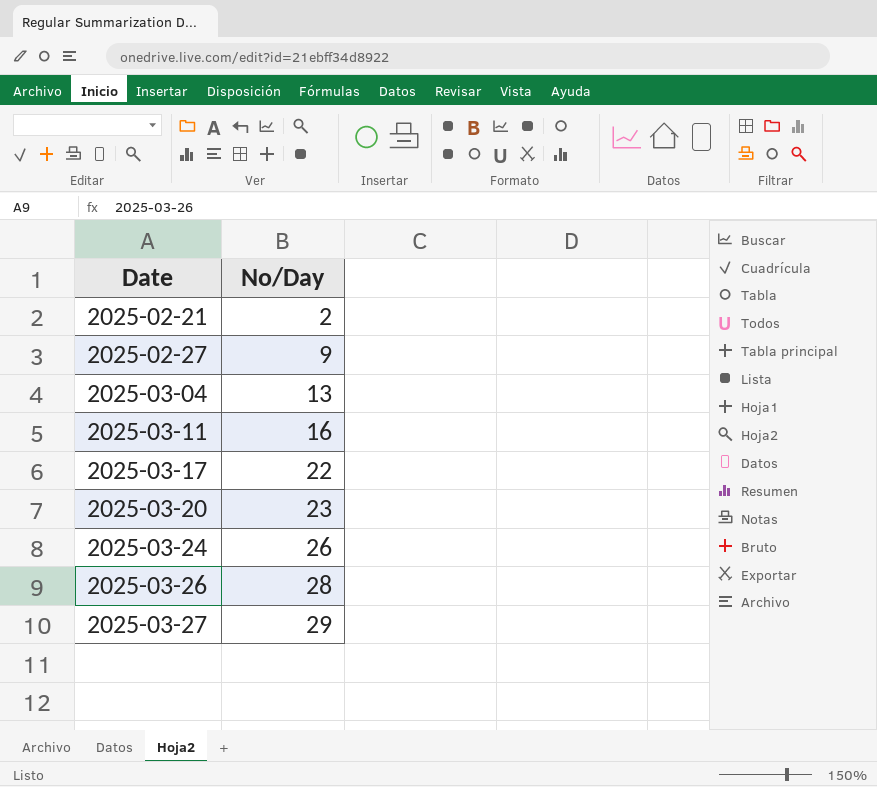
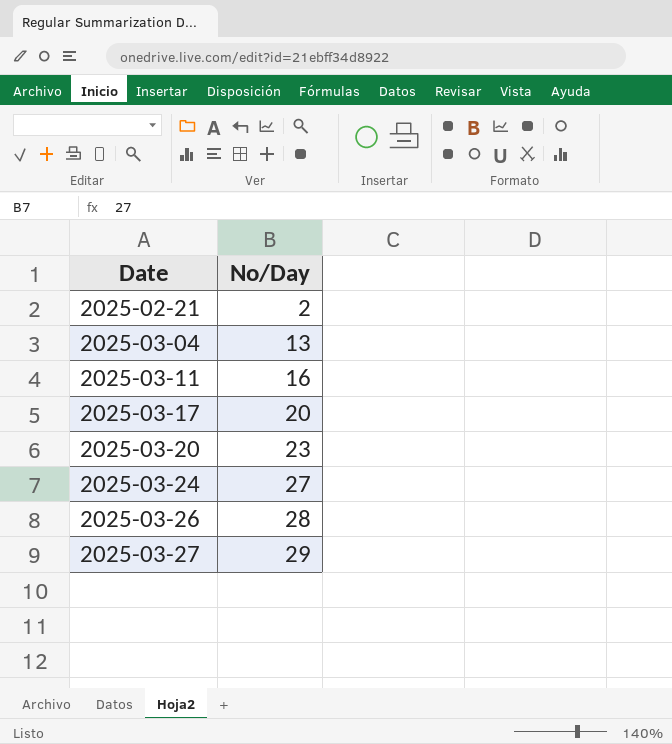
row 2025-02-27: 9 -> none
2025-03-17 | No/Day: 22 -> 20
2025-03-24 | No/Day: 26 -> 27

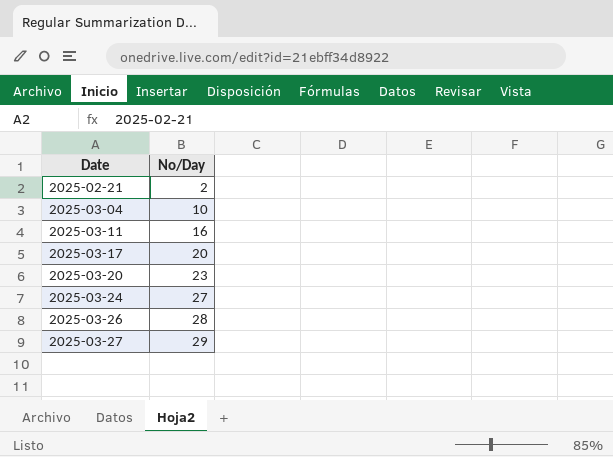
2025-03-04 | No/Day: 13 -> 10

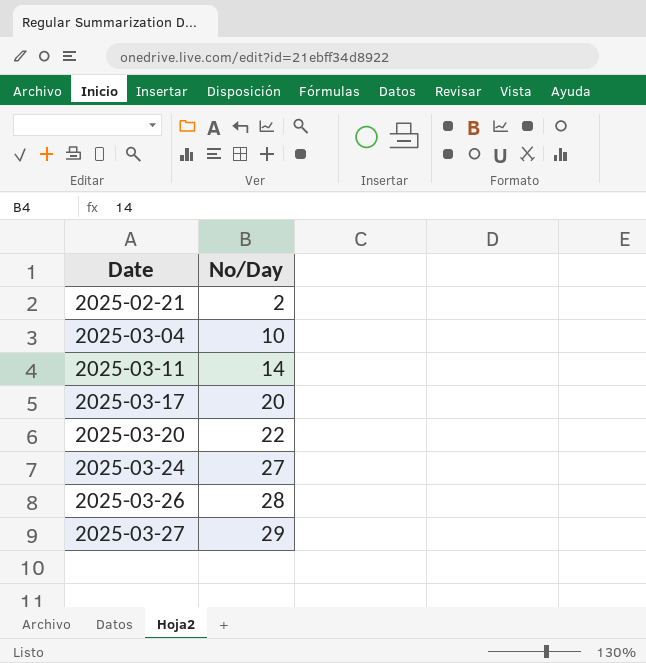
2025-03-11 | No/Day: 16 -> 14
2025-03-20 | No/Day: 23 -> 22

